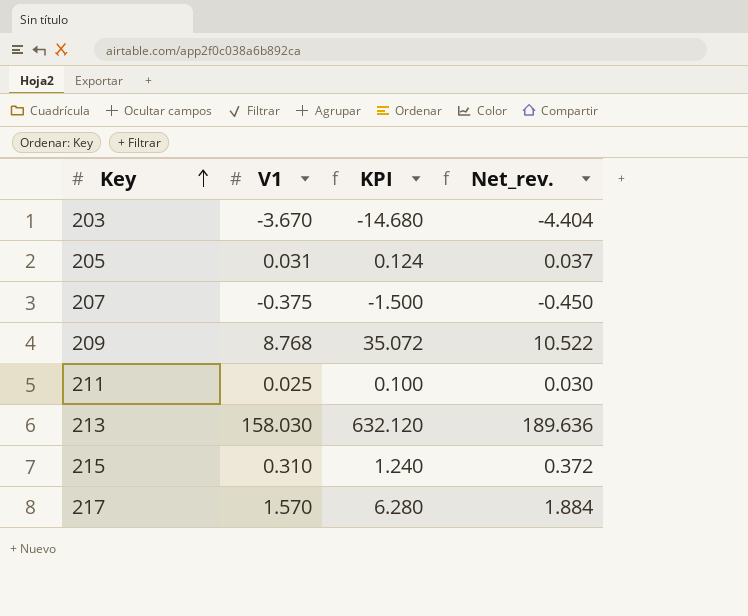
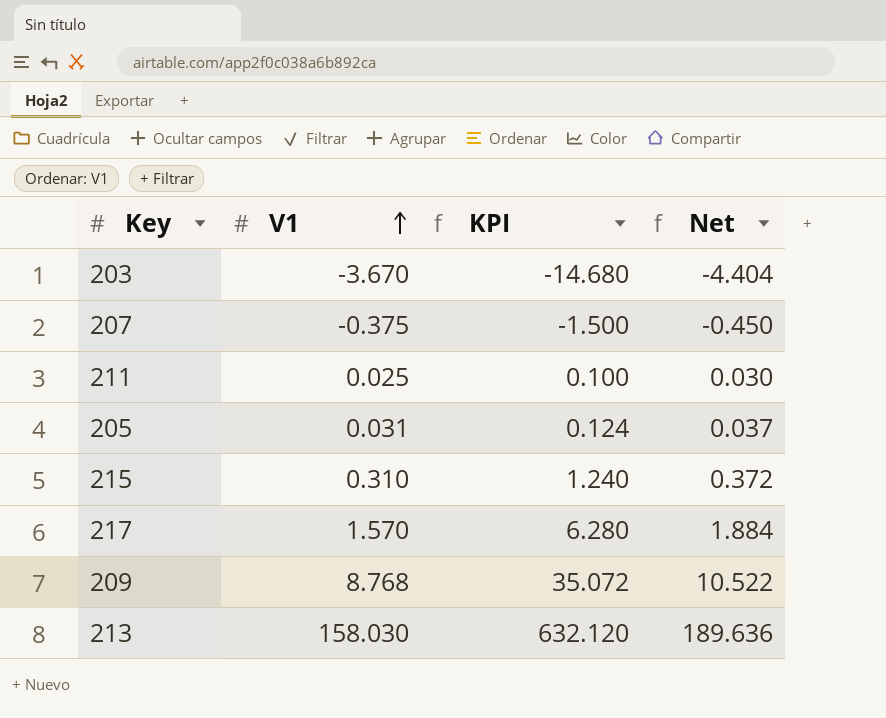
row order: Key ascending -> V1 ascending
column name: Net_rev. -> Net

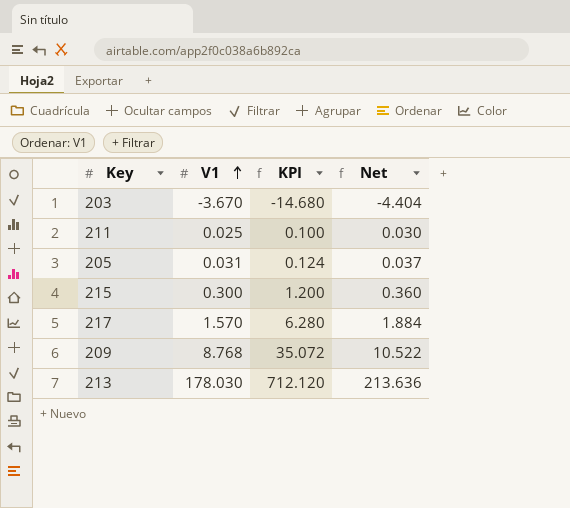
row 207: -0.375 | -1.500 | -0.450 -> none
215 | V1: 0.310 -> 0.300
215 | KPI: 1.240 -> 1.200
215 | Net: 0.372 -> 0.360
213 | V1: 158.030 -> 178.030
213 | KPI: 632.120 -> 712.120
213 | Net: 189.636 -> 213.636

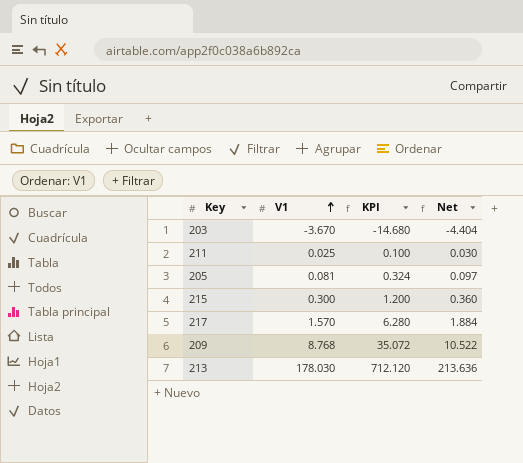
205 | V1: 0.031 -> 0.081
205 | KPI: 0.124 -> 0.324
205 | Net: 0.037 -> 0.097

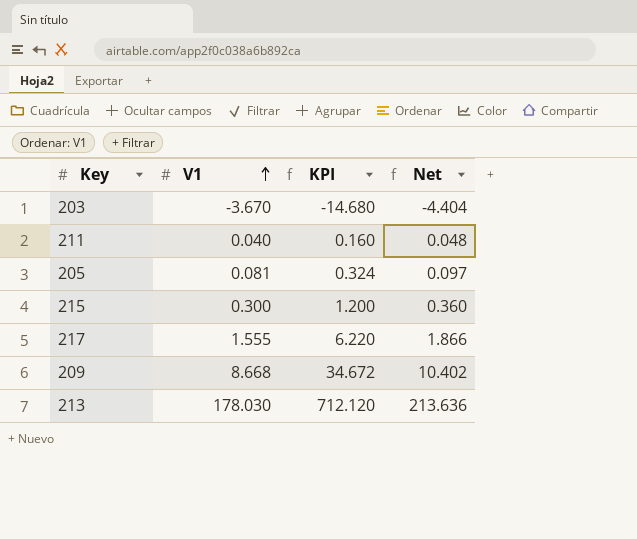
211 | V1: 0.025 -> 0.040
211 | KPI: 0.100 -> 0.160
211 | Net: 0.030 -> 0.048
217 | V1: 1.570 -> 1.555
217 | KPI: 6.280 -> 6.220
217 | Net: 1.884 -> 1.866
209 | V1: 8.768 -> 8.668
209 | KPI: 35.072 -> 34.672
209 | Net: 10.522 -> 10.402

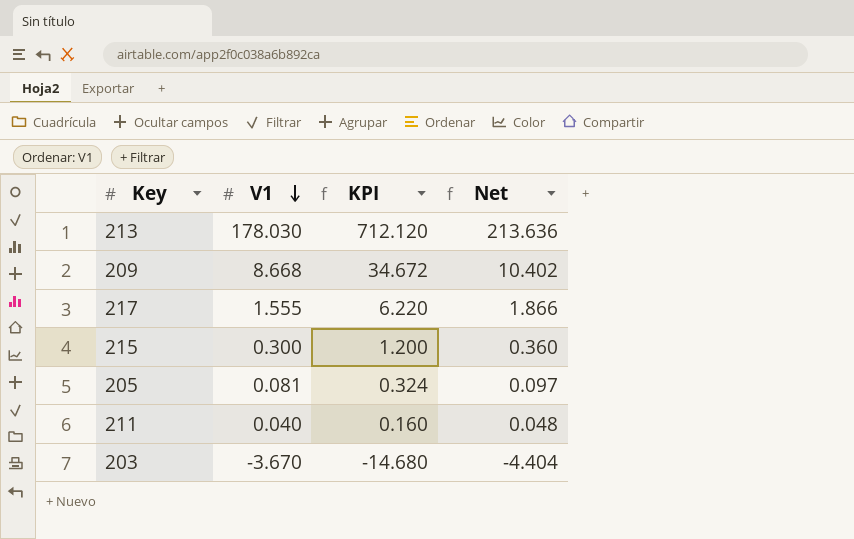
row order: V1 ascending -> V1 descending

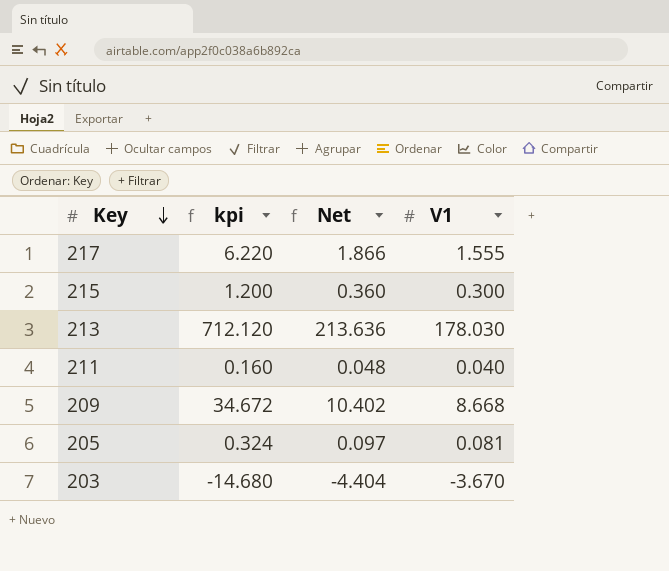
row order: V1 descending -> Key descending
column name: KPI -> kpi
column V1 | position: 2 -> 4

